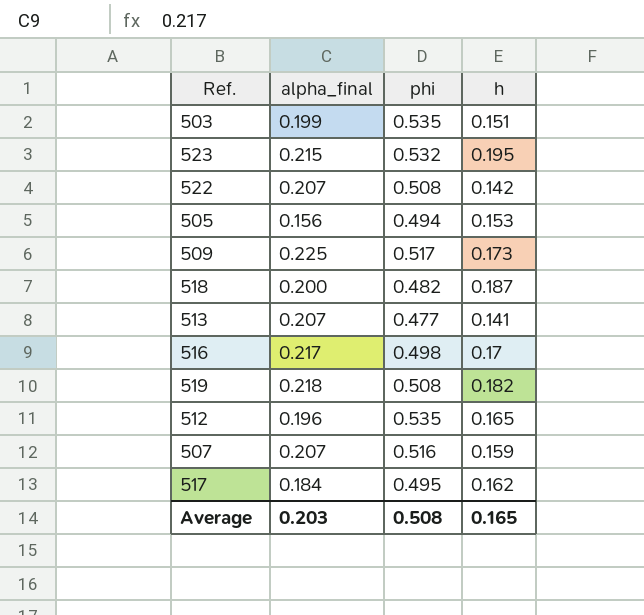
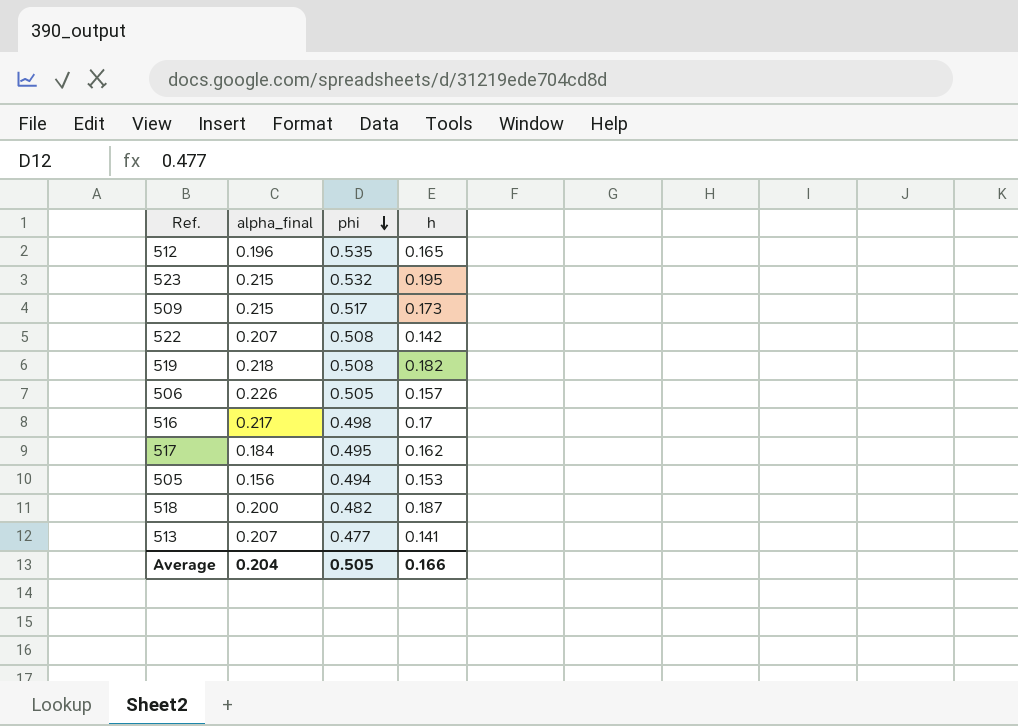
row order: none -> phi descending
row 503: 0.199 | 0.535 | 0.151 -> none
row 507: 0.207 | 0.516 | 0.159 -> none
509 | alpha_final: 0.225 -> 0.215
row 506: none -> 0.226 | 0.505 | 0.157
Average | alpha_final: 0.203 -> 0.204
Average | phi: 0.508 -> 0.505
Average | h: 0.165 -> 0.166

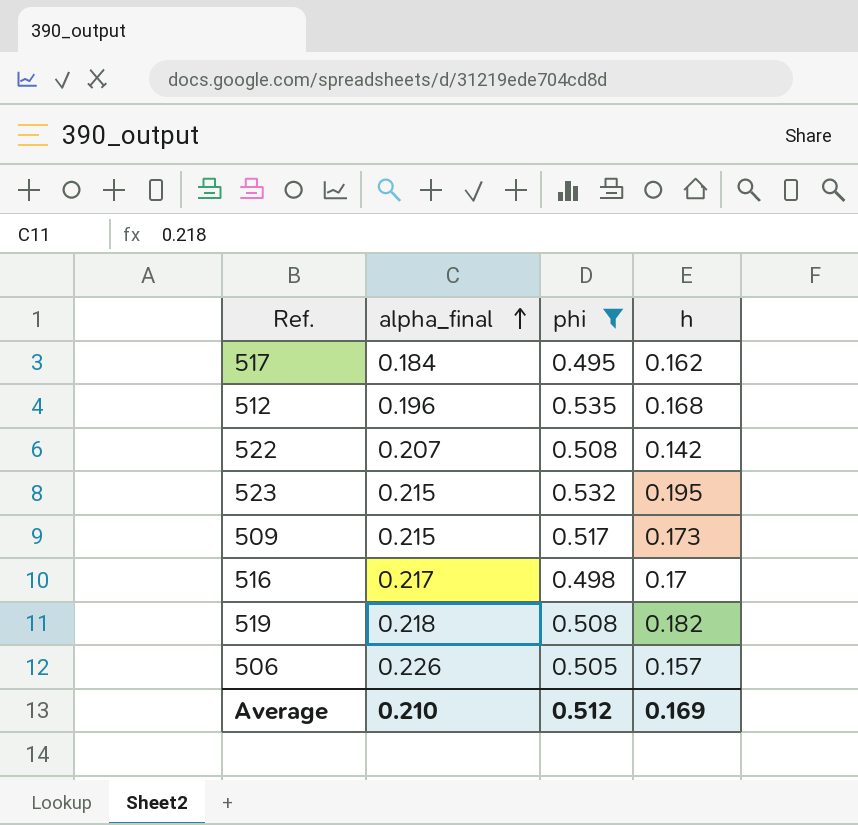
filter: none -> phi >= 0.495
row order: phi descending -> alpha_final ascending
512 | h: 0.165 -> 0.168
Average | alpha_final: 0.204 -> 0.210
Average | phi: 0.505 -> 0.512
Average | h: 0.166 -> 0.169

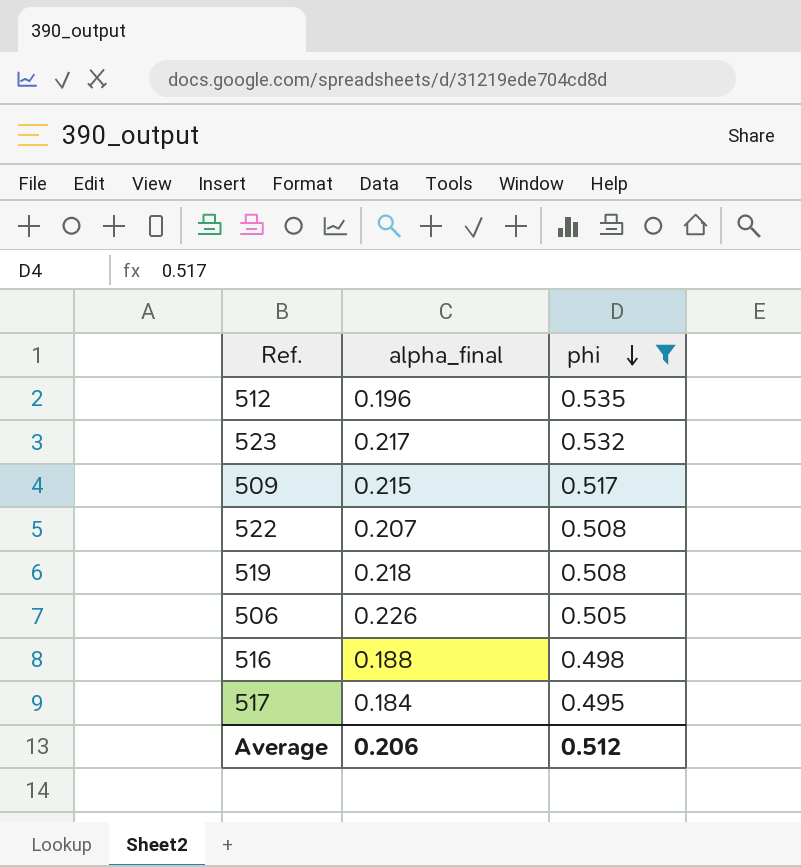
row order: alpha_final ascending -> phi descending
column h | position: 4 -> none
523 | alpha_final: 0.215 -> 0.217
516 | alpha_final: 0.217 -> 0.188
Average | alpha_final: 0.210 -> 0.206

